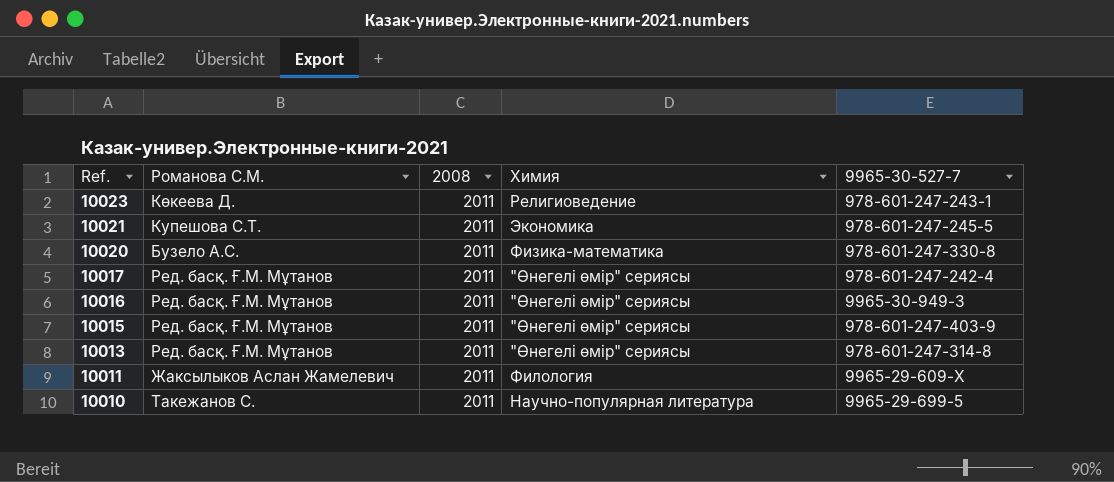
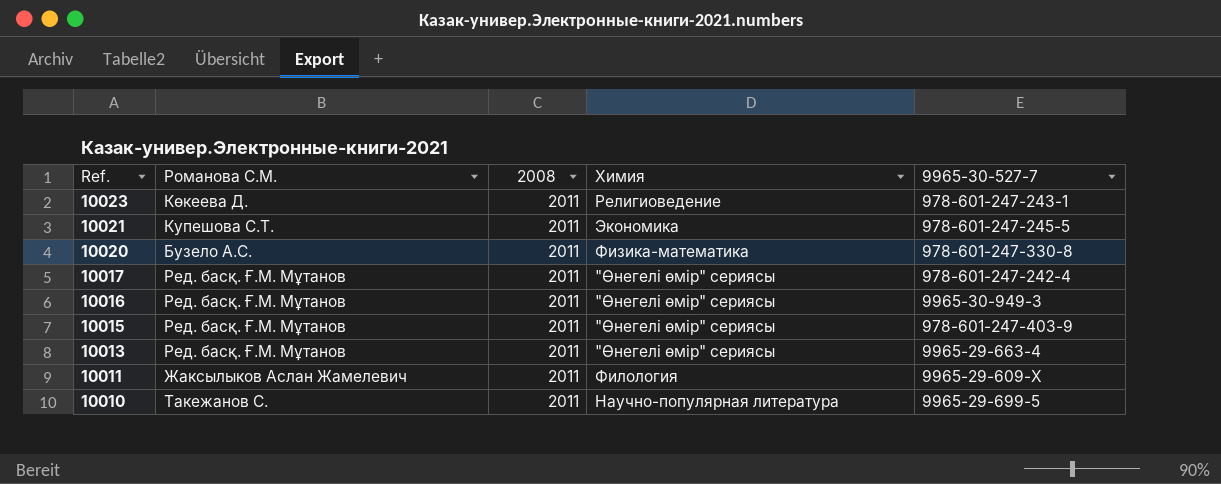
10013 | 9965-30-527-7: 978-601-247-314-8 -> 9965-29-663-4

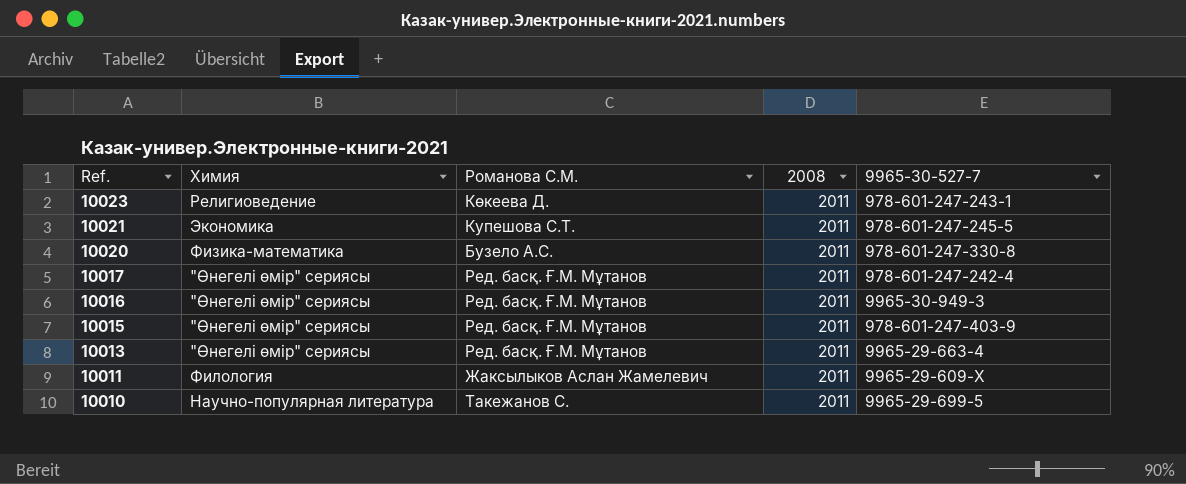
column Химия | position: 4 -> 2

